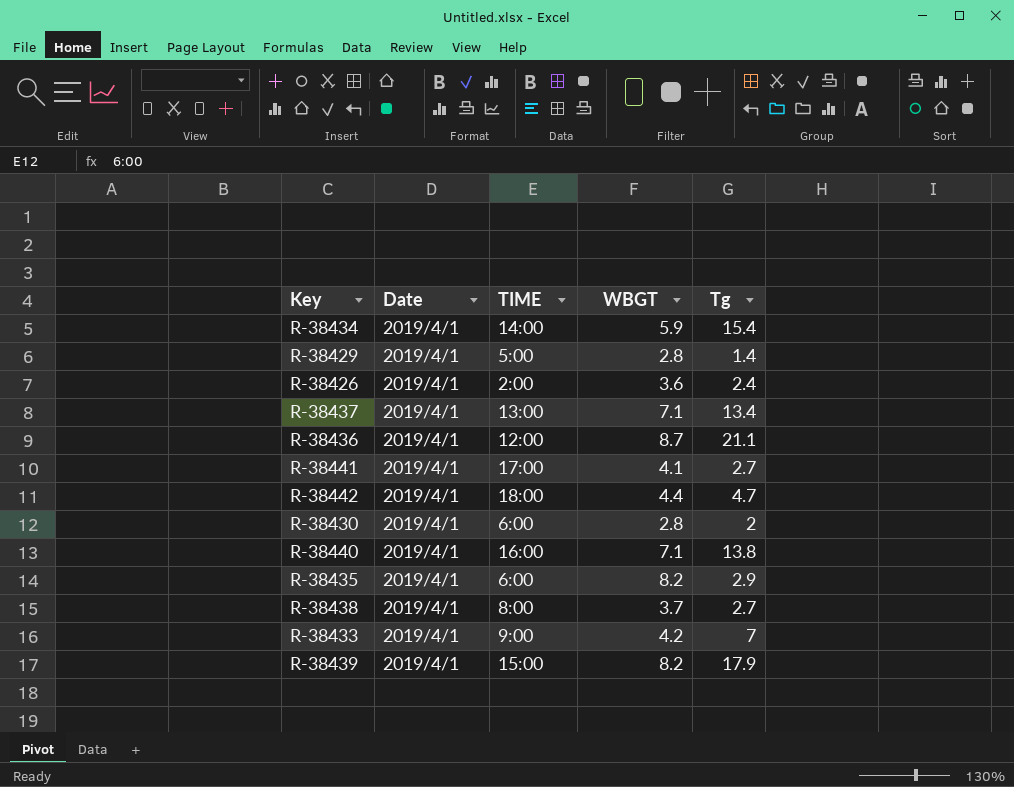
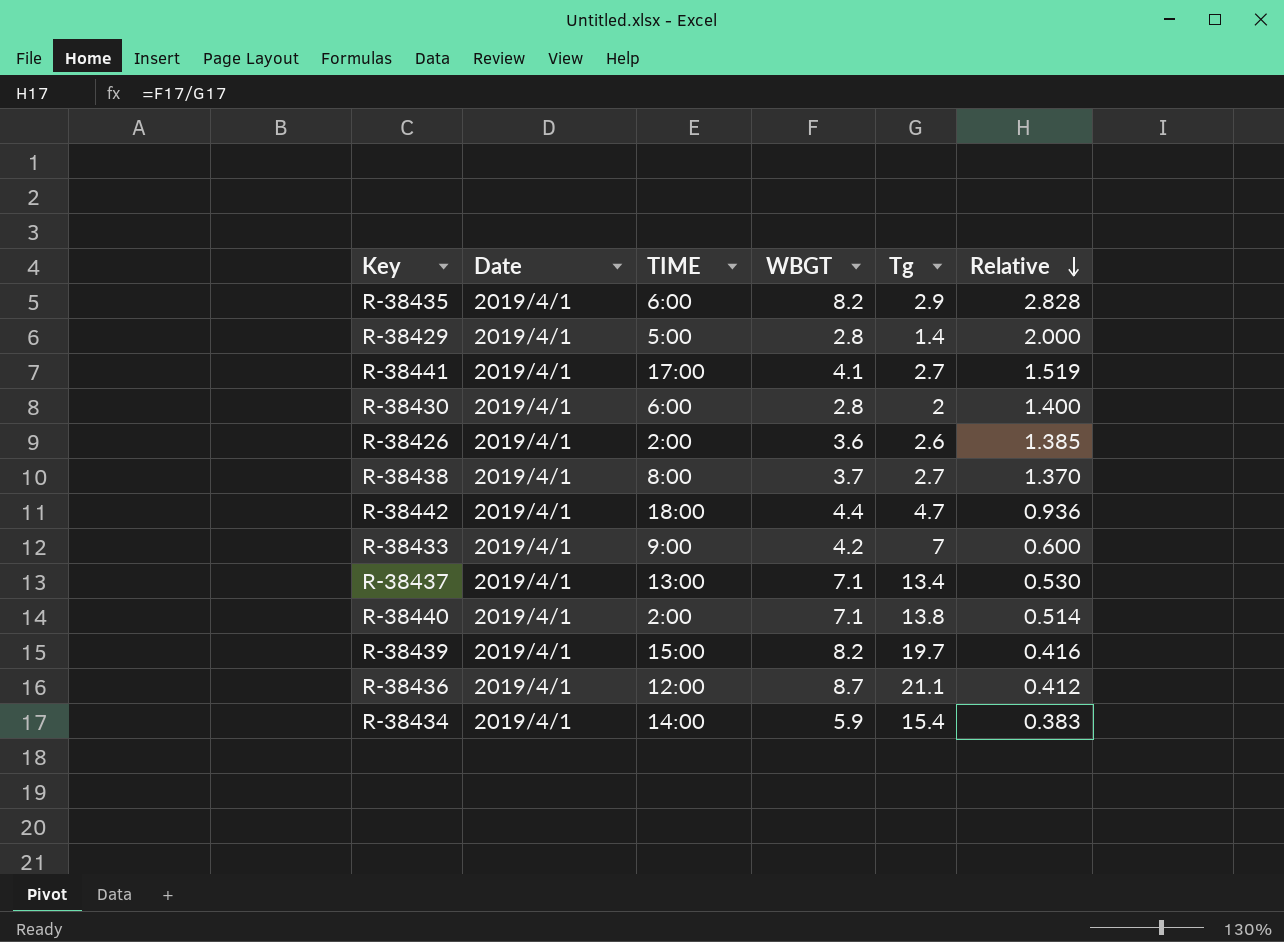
row order: none -> Relative descending
column Relative | formula: none -> [WBGT] / [Tg]
R-38426 | Tg: 2.4 -> 2.6
R-38440 | TIME: 16:00 -> 2:00
R-38439 | Tg: 17.9 -> 19.7

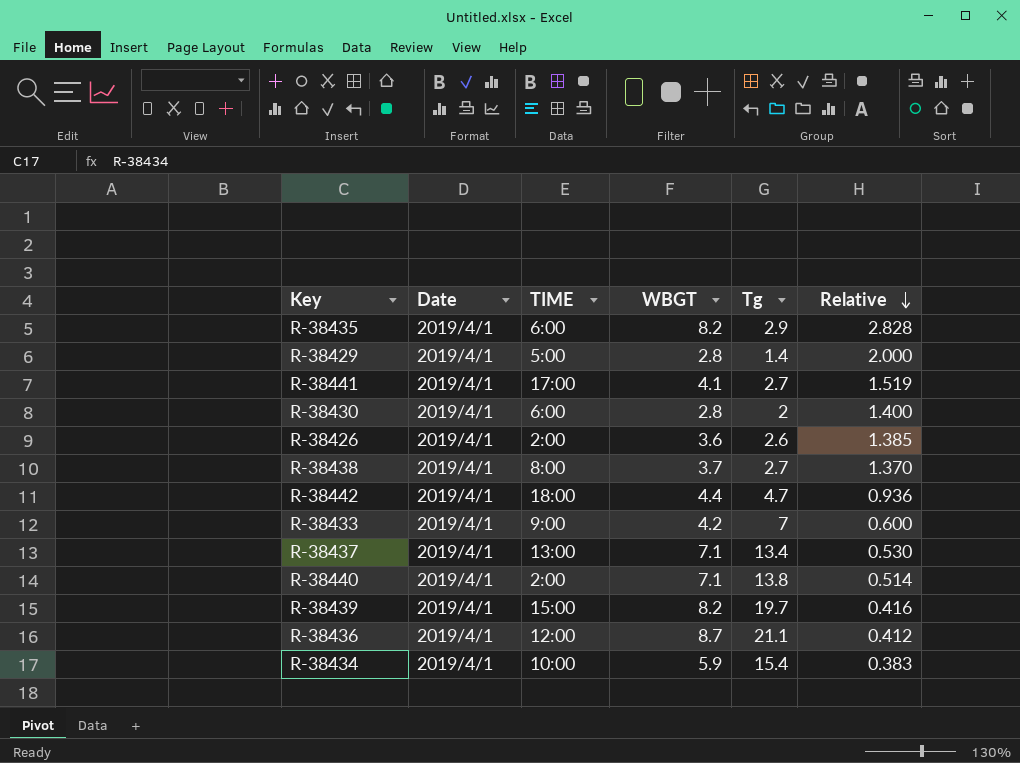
R-38434 | TIME: 14:00 -> 10:00

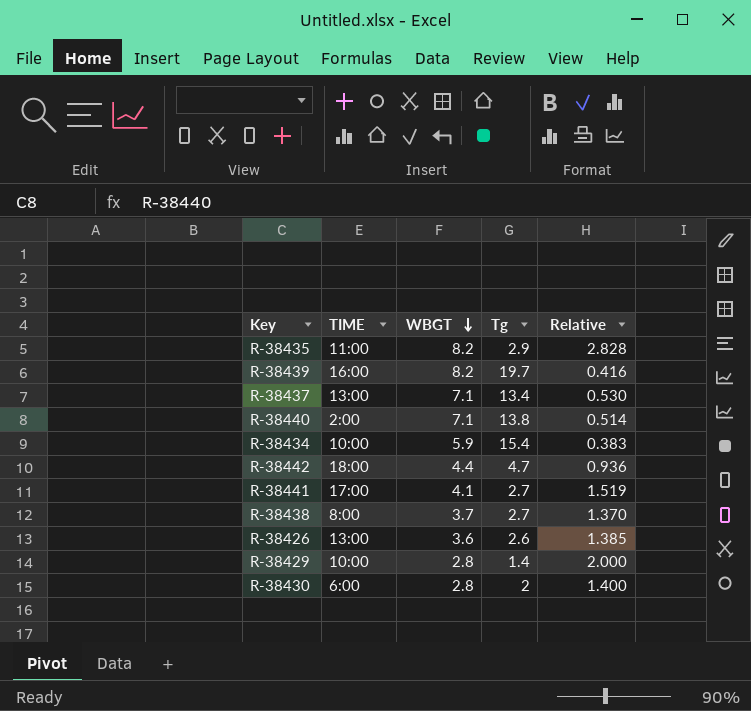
row order: Relative descending -> WBGT descending
column Date | position: 2 -> none
row R-38433: 2019/4/1 | 9:00 | 4.2 | 7 | 0.600 -> none
row R-38436: 2019/4/1 | 12:00 | 8.7 | 21.1 | 0.412 -> none
R-38435 | TIME: 6:00 -> 11:00
R-38439 | TIME: 15:00 -> 16:00
R-38426 | TIME: 2:00 -> 13:00
R-38429 | TIME: 5:00 -> 10:00

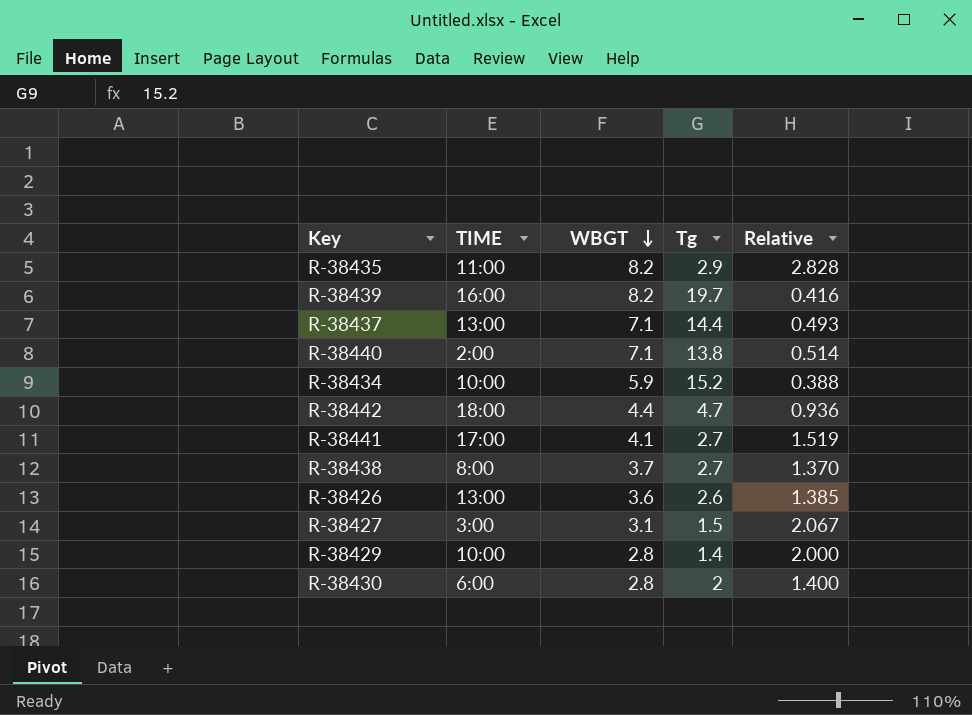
R-38437 | Tg: 13.4 -> 14.4
R-38437 | Relative: 0.530 -> 0.493
R-38434 | Tg: 15.4 -> 15.2
R-38434 | Relative: 0.383 -> 0.388
row R-38427: none -> 3:00 | 3.1 | 1.5 | 2.067

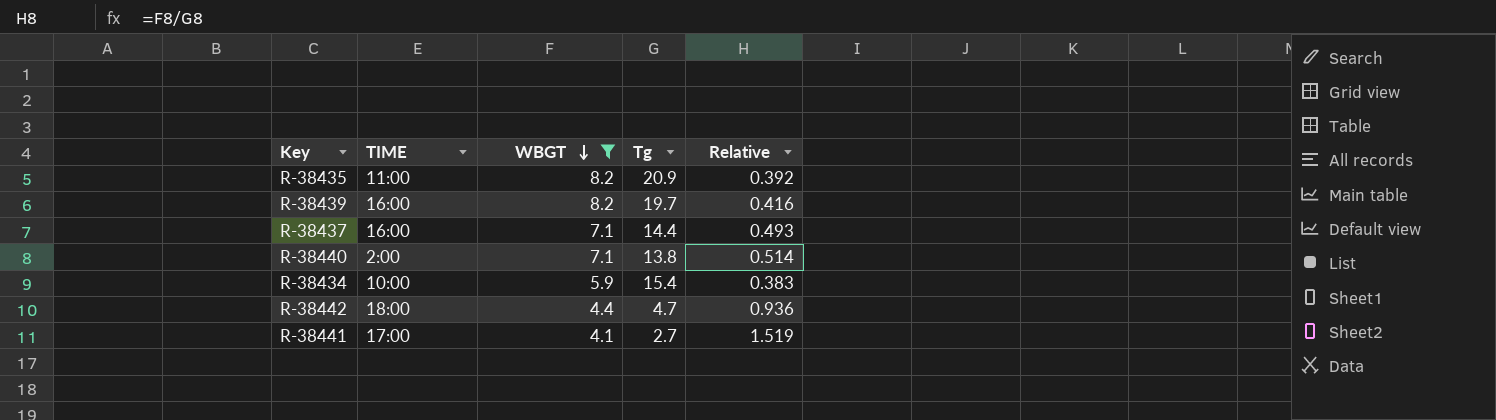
filter: none -> WBGT >= 4.1
R-38435 | Tg: 2.9 -> 20.9
R-38435 | Relative: 2.828 -> 0.392
R-38437 | TIME: 13:00 -> 16:00
R-38434 | Tg: 15.2 -> 15.4
R-38434 | Relative: 0.388 -> 0.383

